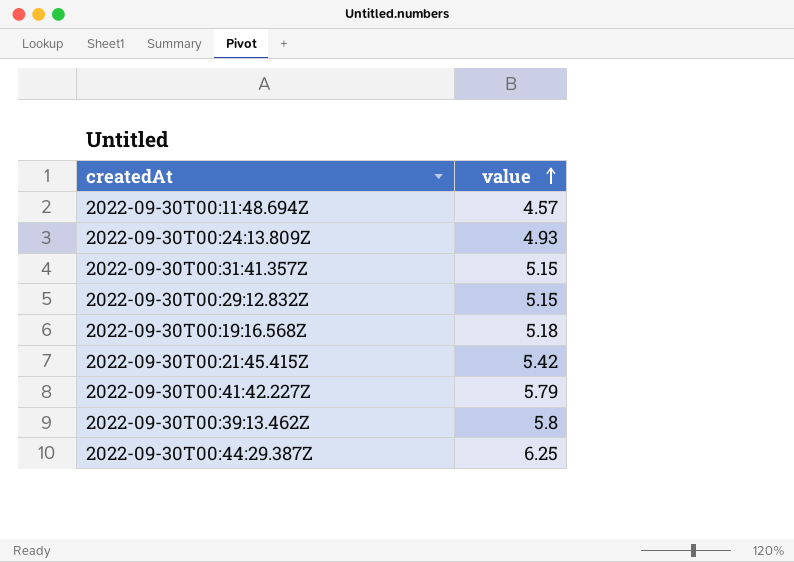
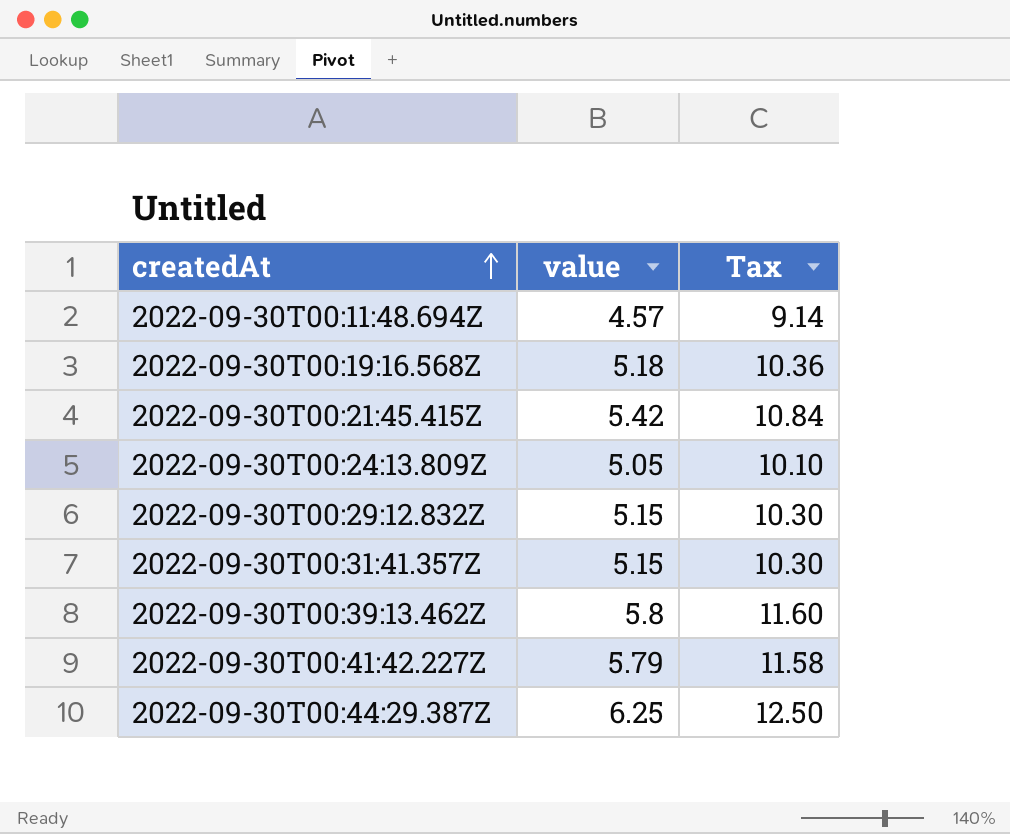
row order: value ascending -> createdAt ascending
column Tax | formula: none -> [value] * 2
2022-09-30T00:24:13.809Z | value: 4.93 -> 5.05

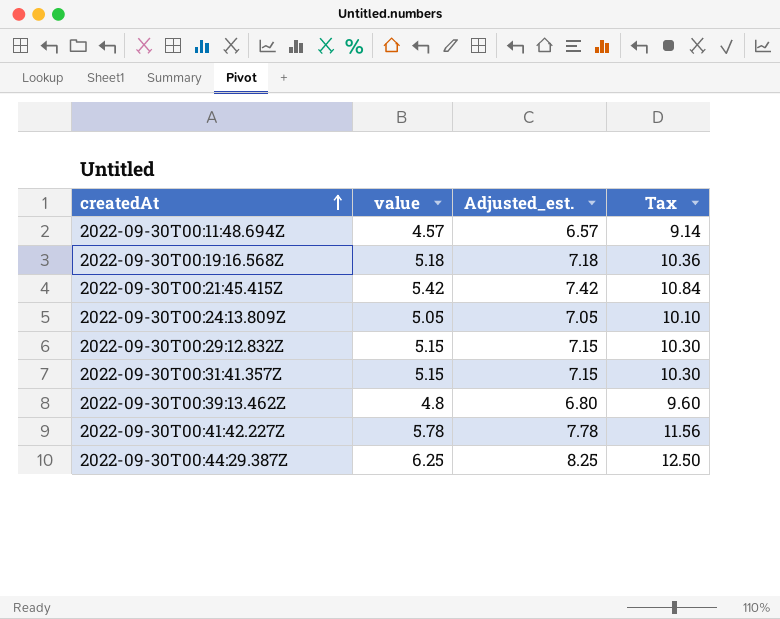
column Adjusted_est. | formula: none -> [value] + 2
2022-09-30T00:39:13.462Z | value: 5.8 -> 4.8
2022-09-30T00:39:13.462Z | Tax: 11.60 -> 9.60
2022-09-30T00:41:42.227Z | value: 5.79 -> 5.78
2022-09-30T00:41:42.227Z | Tax: 11.58 -> 11.56

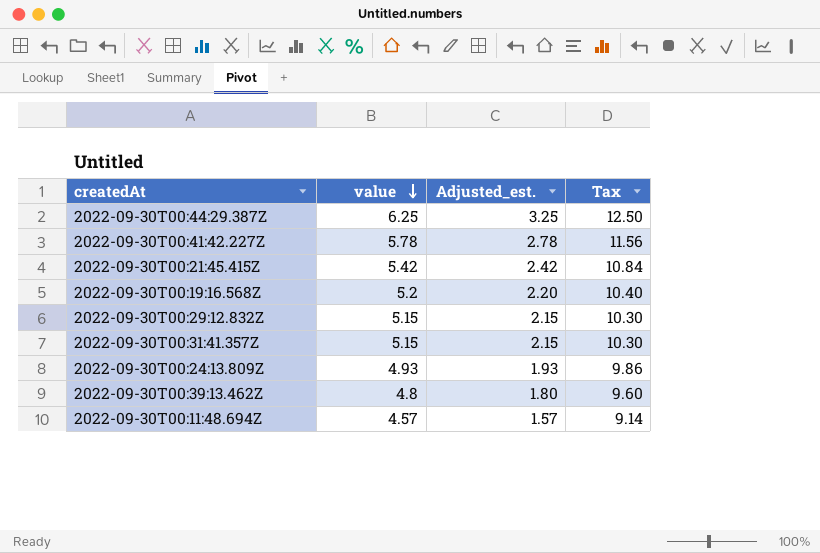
row order: createdAt ascending -> value descending
column Adjusted_est. | formula: [value] + 2 -> [value] - 3
2022-09-30T00:19:16.568Z | value: 5.18 -> 5.2
2022-09-30T00:19:16.568Z | Tax: 10.36 -> 10.40
2022-09-30T00:24:13.809Z | value: 5.05 -> 4.93
2022-09-30T00:24:13.809Z | Tax: 10.10 -> 9.86

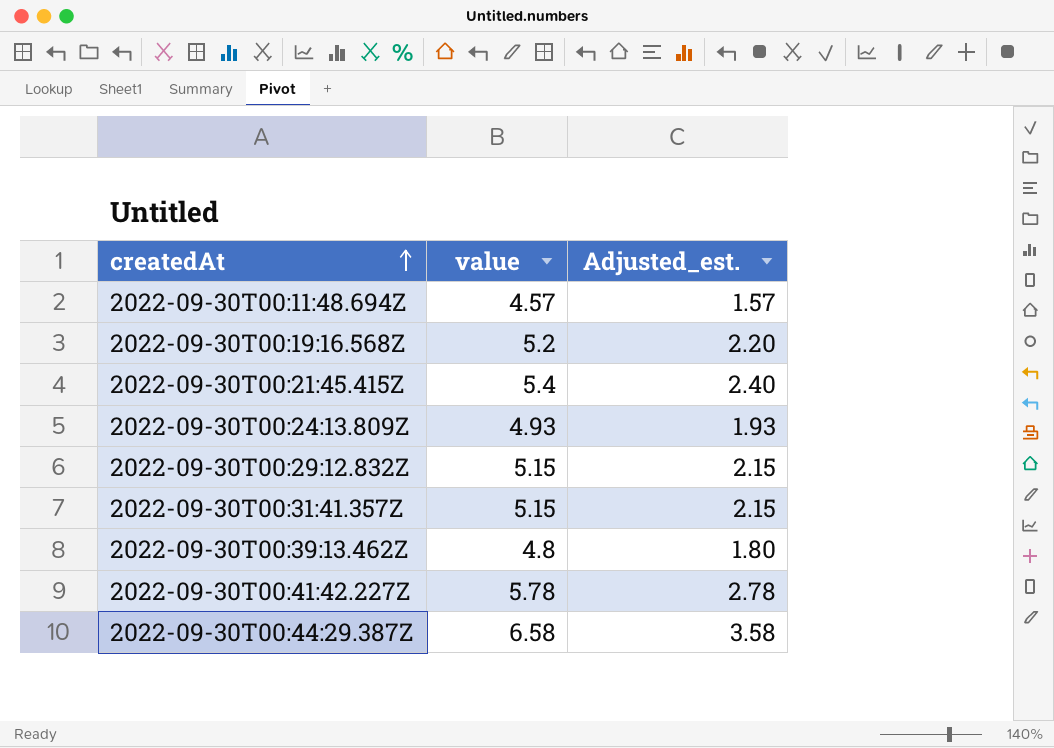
row order: value descending -> createdAt ascending
column Tax | formula: [value] * 2 -> none
2022-09-30T00:21:45.415Z | value: 5.42 -> 5.4
2022-09-30T00:21:45.415Z | Adjusted_est.: 2.42 -> 2.40
2022-09-30T00:44:29.387Z | value: 6.25 -> 6.58
2022-09-30T00:44:29.387Z | Adjusted_est.: 3.25 -> 3.58

